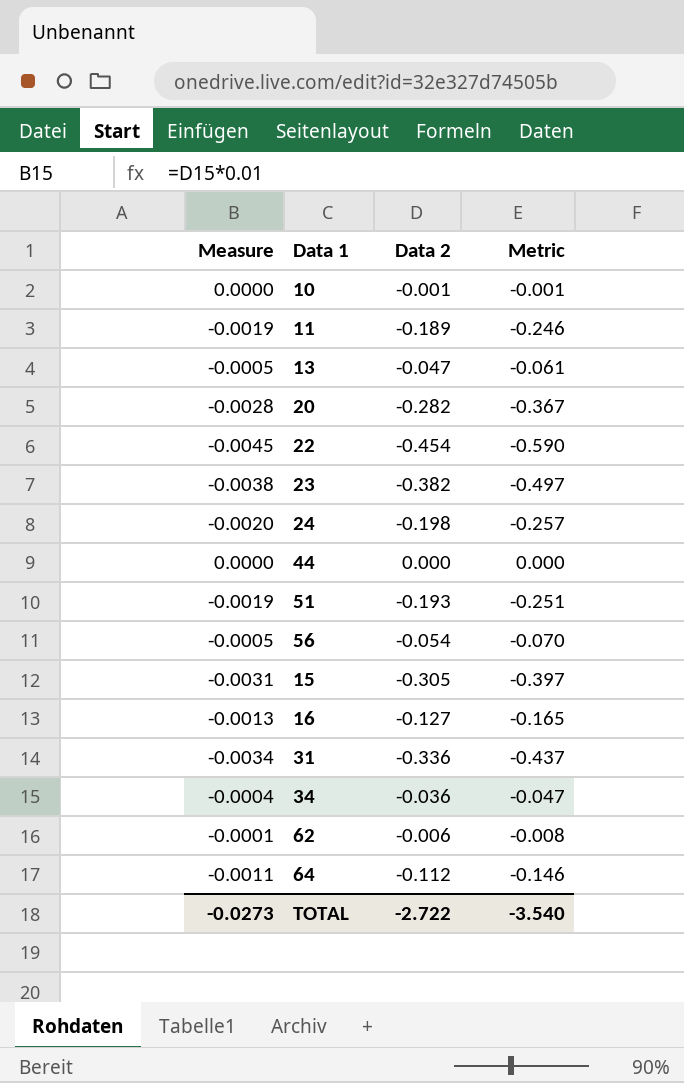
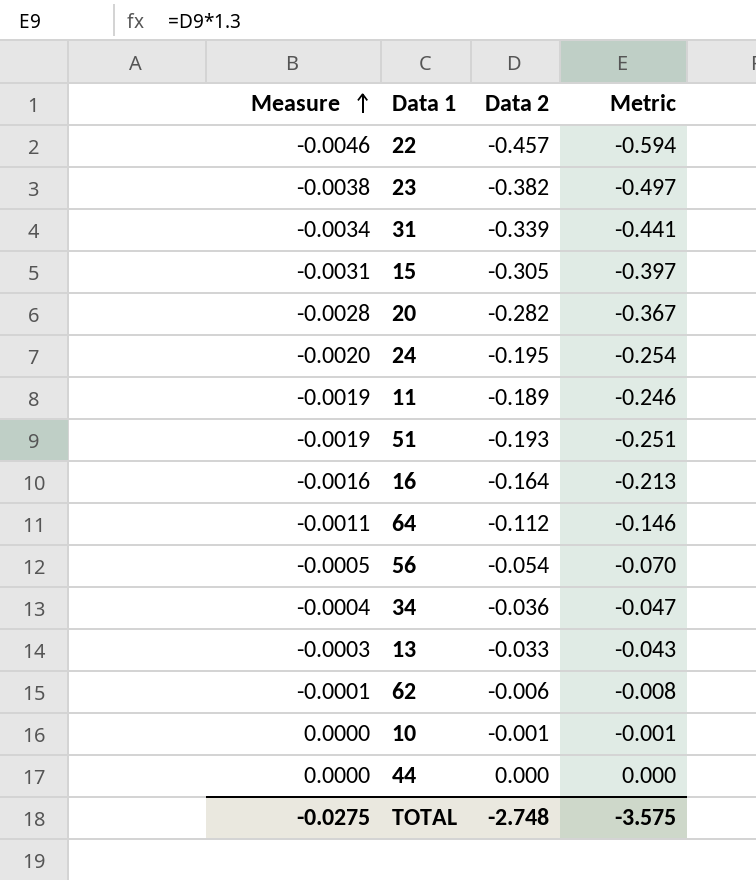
row order: none -> Measure ascending
22 | Measure: -0.0045 -> -0.0046
22 | Data 2: -0.454 -> -0.457
22 | Metric: -0.590 -> -0.594
31 | Data 2: -0.336 -> -0.339
31 | Metric: -0.437 -> -0.441
24 | Data 2: -0.198 -> -0.195
24 | Metric: -0.257 -> -0.254
16 | Measure: -0.0013 -> -0.0016
16 | Data 2: -0.127 -> -0.164
16 | Metric: -0.165 -> -0.213
13 | Measure: -0.0005 -> -0.0003
13 | Data 2: -0.047 -> -0.033
13 | Metric: -0.061 -> -0.043
TOTAL | Measure: -0.0273 -> -0.0275
TOTAL | Data 2: -2.722 -> -2.748
TOTAL | Metric: -3.540 -> -3.575

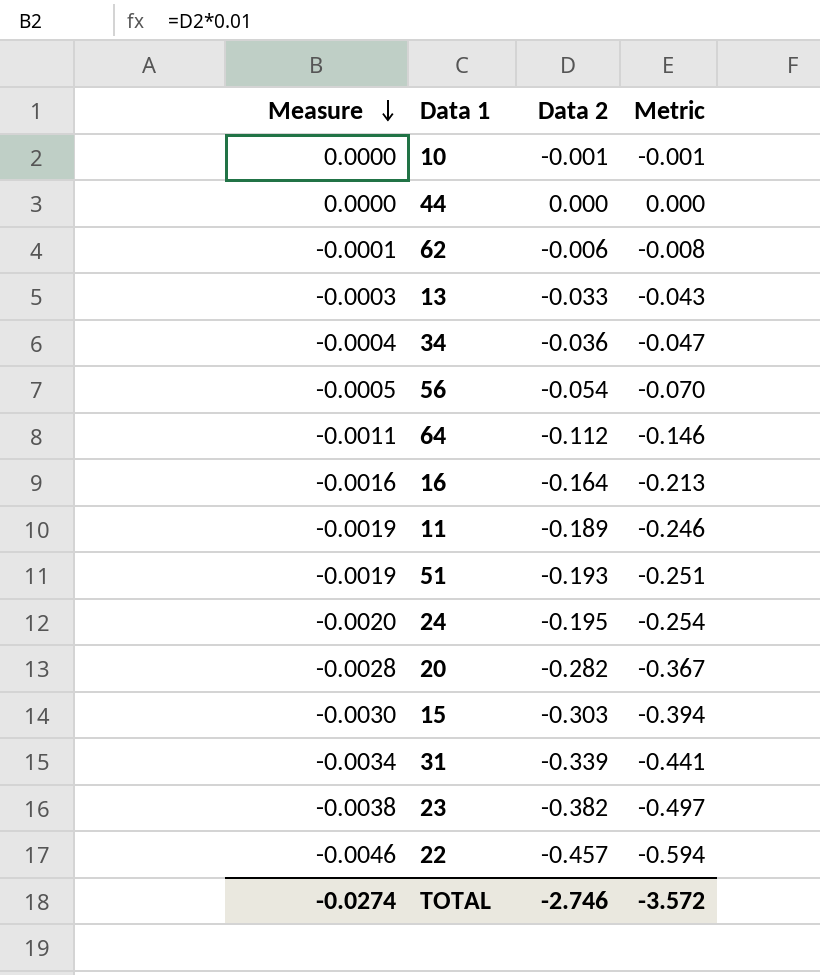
row order: Measure ascending -> Measure descending
15 | Measure: -0.0031 -> -0.0030
15 | Data 2: -0.305 -> -0.303
15 | Metric: -0.397 -> -0.394
TOTAL | Measure: -0.0275 -> -0.0274
TOTAL | Data 2: -2.748 -> -2.746
TOTAL | Metric: -3.575 -> -3.572

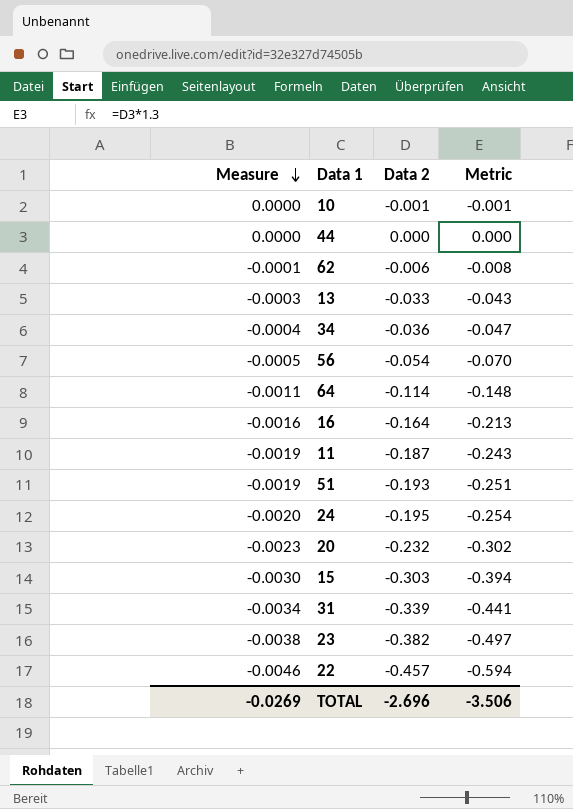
64 | Data 2: -0.112 -> -0.114
64 | Metric: -0.146 -> -0.148
11 | Data 2: -0.189 -> -0.187
11 | Metric: -0.246 -> -0.243
20 | Measure: -0.0028 -> -0.0023
20 | Data 2: -0.282 -> -0.232
20 | Metric: -0.367 -> -0.302
TOTAL | Measure: -0.0274 -> -0.0269
TOTAL | Data 2: -2.746 -> -2.696
TOTAL | Metric: -3.572 -> -3.506

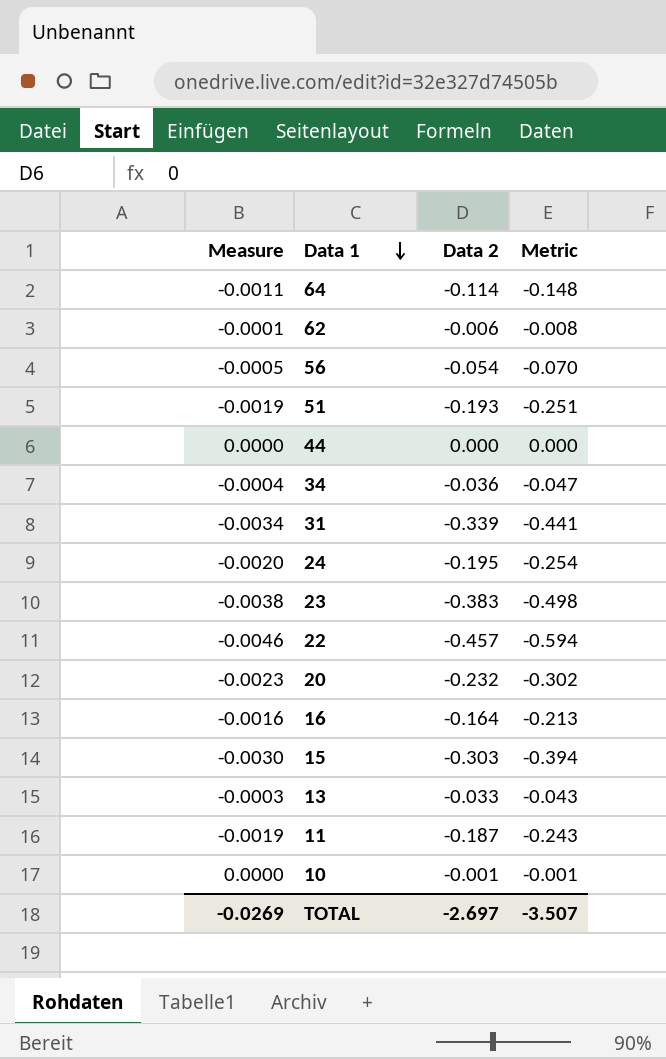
row order: Measure descending -> Data 1 descending
23 | Data 2: -0.382 -> -0.383
23 | Metric: -0.497 -> -0.498
TOTAL | Data 2: -2.696 -> -2.697
TOTAL | Metric: -3.506 -> -3.507

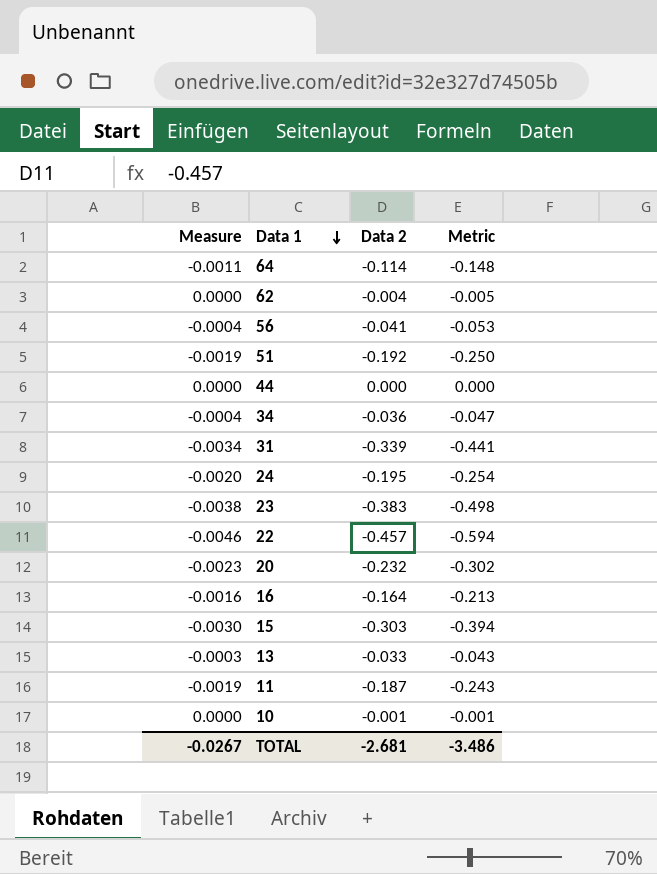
62 | Measure: -0.0001 -> 0.0000
62 | Data 2: -0.006 -> -0.004
62 | Metric: -0.008 -> -0.005
56 | Measure: -0.0005 -> -0.0004
56 | Data 2: -0.054 -> -0.041
56 | Metric: -0.070 -> -0.053
51 | Data 2: -0.193 -> -0.192
51 | Metric: -0.251 -> -0.250
TOTAL | Measure: -0.0269 -> -0.0267
TOTAL | Data 2: -2.697 -> -2.681
TOTAL | Metric: -3.507 -> -3.486

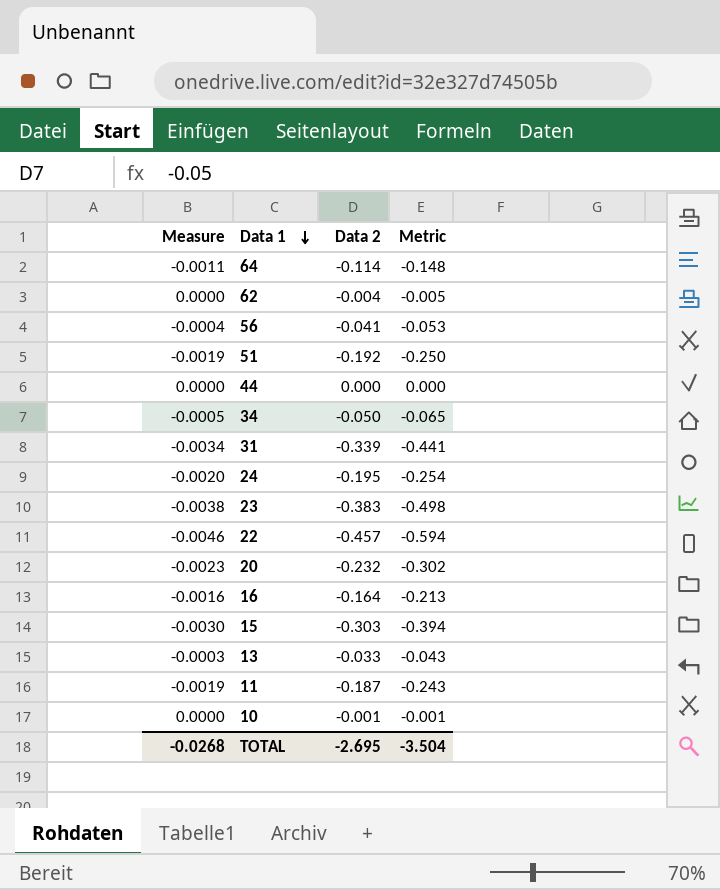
34 | Measure: -0.0004 -> -0.0005
34 | Data 2: -0.036 -> -0.050
34 | Metric: -0.047 -> -0.065
TOTAL | Measure: -0.0267 -> -0.0268
TOTAL | Data 2: -2.681 -> -2.695
TOTAL | Metric: -3.486 -> -3.504

